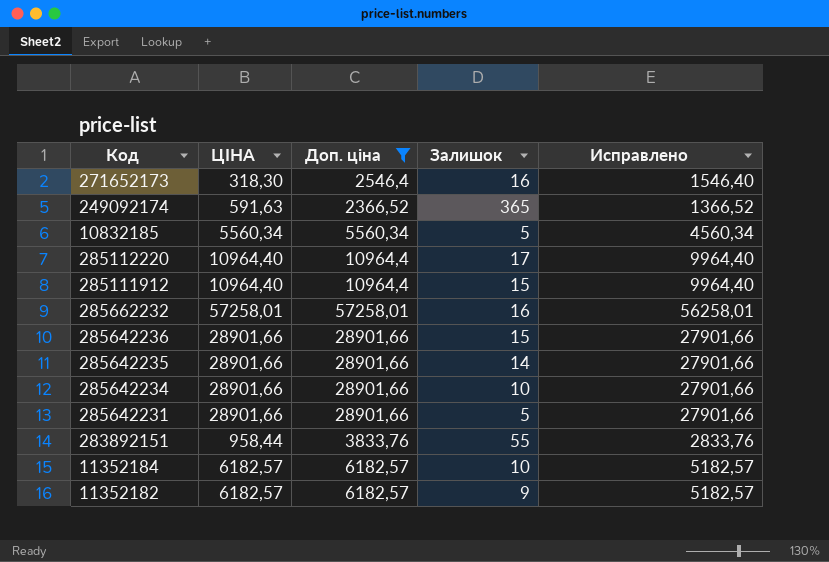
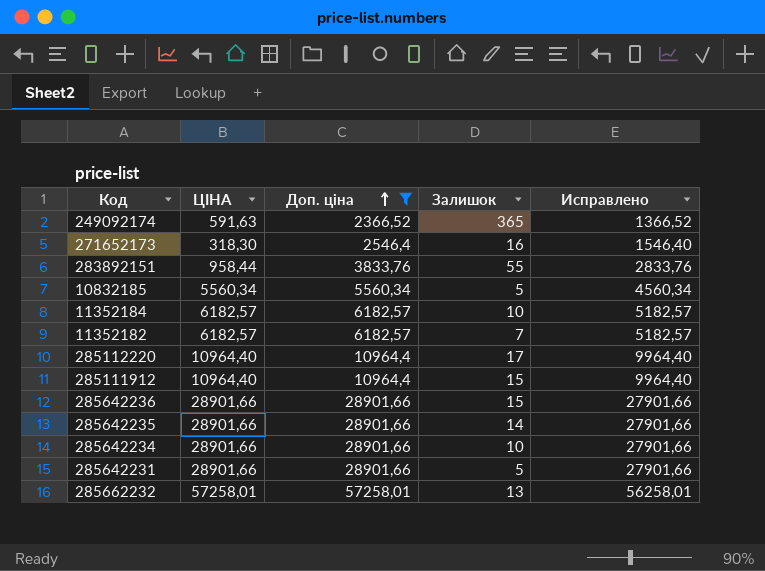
row order: none -> Доп. ціна ascending
11352182 | Залишок: 9 -> 7
285662232 | Залишок: 16 -> 13

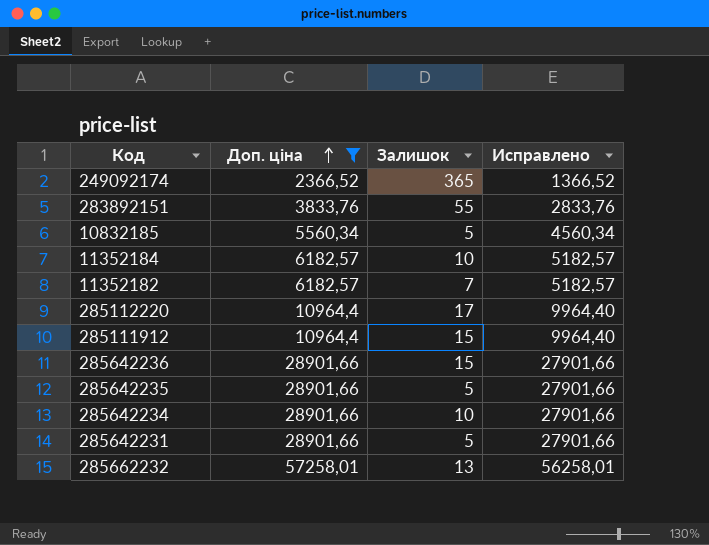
column ЦІНА | position: 2 -> none
row 271652173: 318,30 | 2546,4 | 16 | 1546,40 -> none
285642235 | Залишок: 14 -> 5

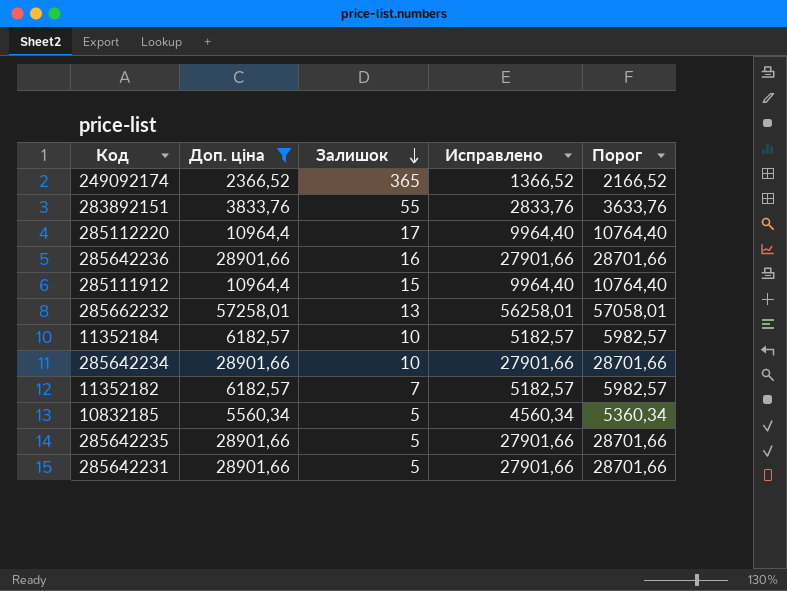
row order: Доп. ціна ascending -> Залишок descending
column Порог | formula: none -> [Доп. ціна] - 200
285642236 | Залишок: 15 -> 16

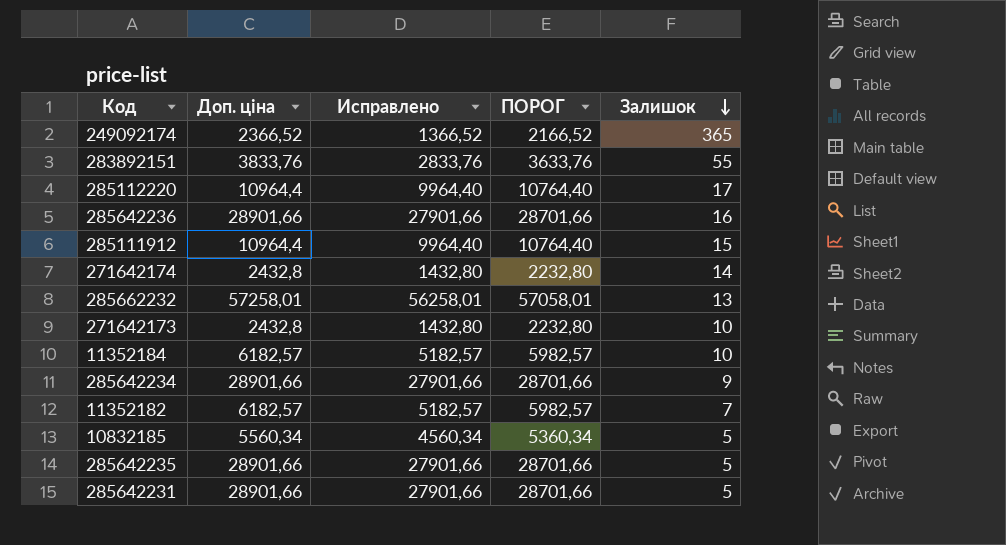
filter: Доп. ціна != 2432,8 -> none
column name: Порог -> ПОРОГ
column Залишок | position: 3 -> 5
285642234 | Залишок: 10 -> 9

